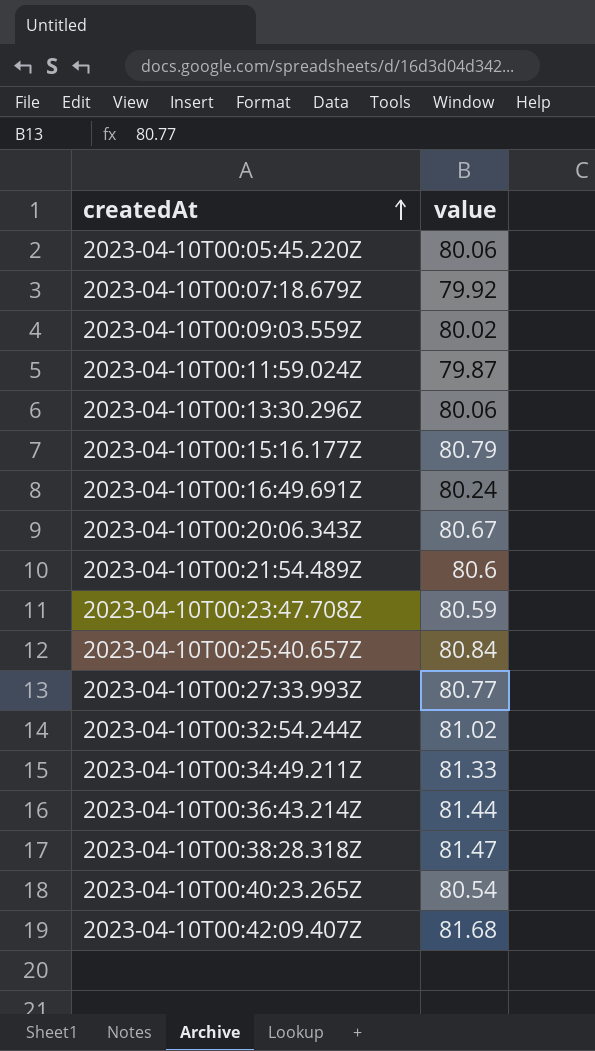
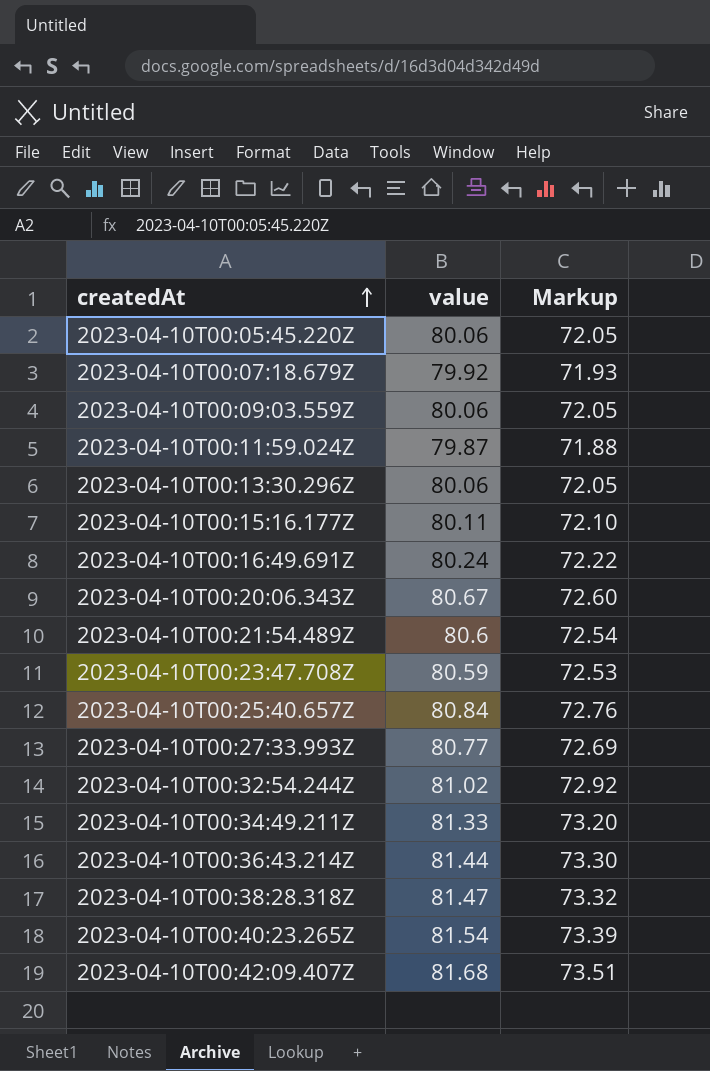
column Markup | formula: none -> [value] * 0.9
2023-04-10T00:09:03.559Z | value: 80.02 -> 80.06
2023-04-10T00:15:16.177Z | value: 80.79 -> 80.11
2023-04-10T00:40:23.265Z | value: 80.54 -> 81.54

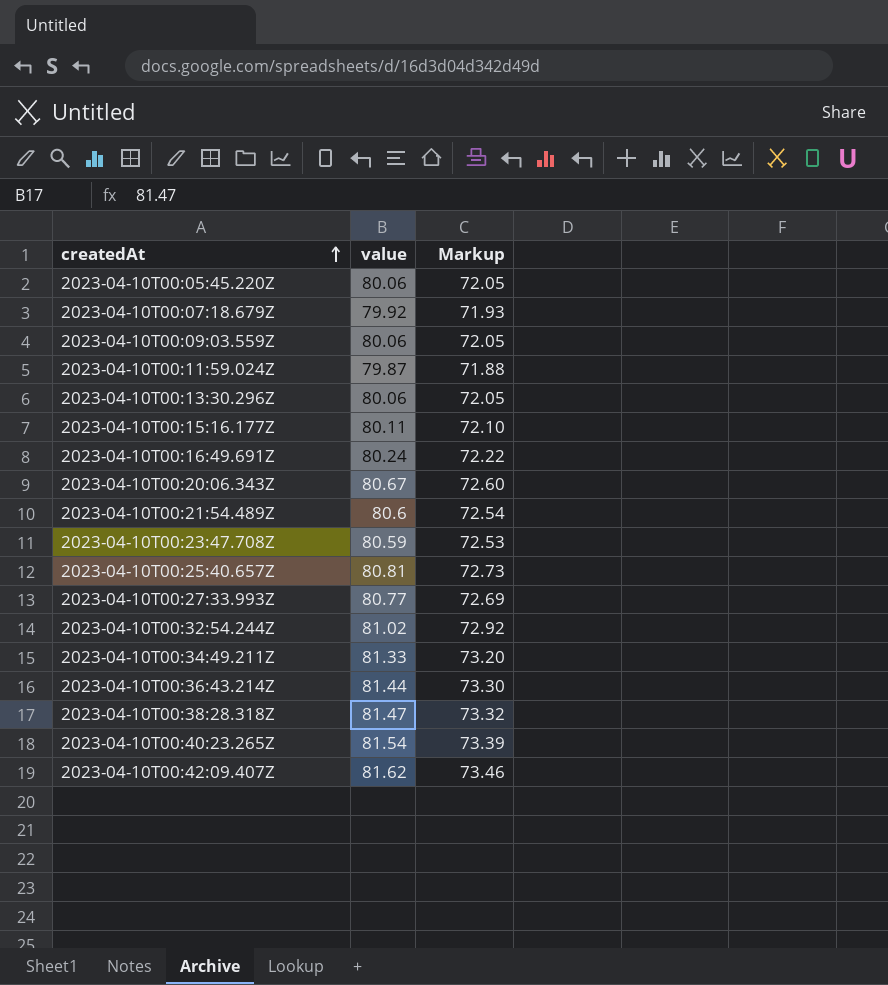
2023-04-10T00:25:40.657Z | value: 80.84 -> 80.81
2023-04-10T00:25:40.657Z | Markup: 72.76 -> 72.73
2023-04-10T00:42:09.407Z | value: 81.68 -> 81.62
2023-04-10T00:42:09.407Z | Markup: 73.51 -> 73.46

